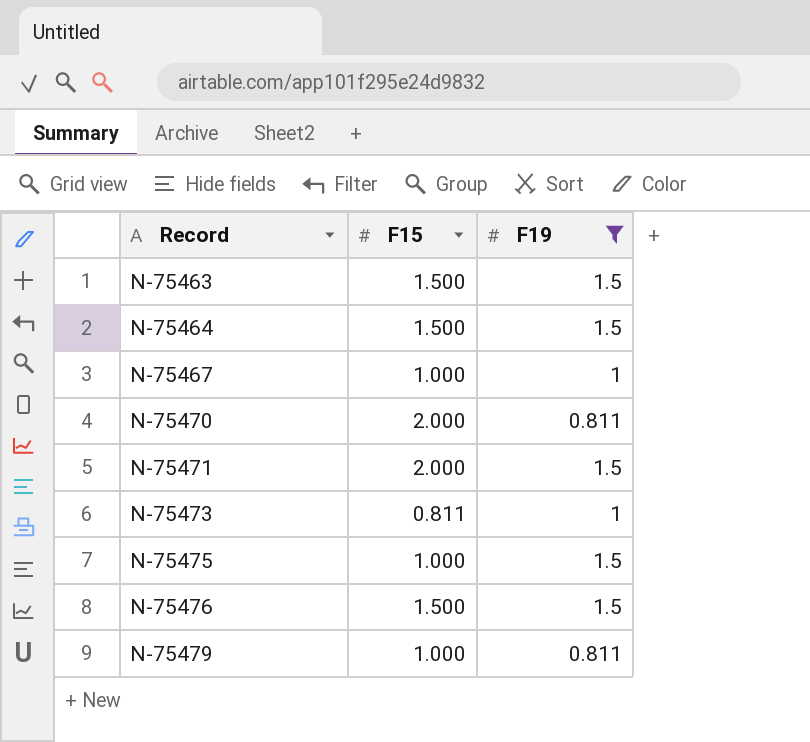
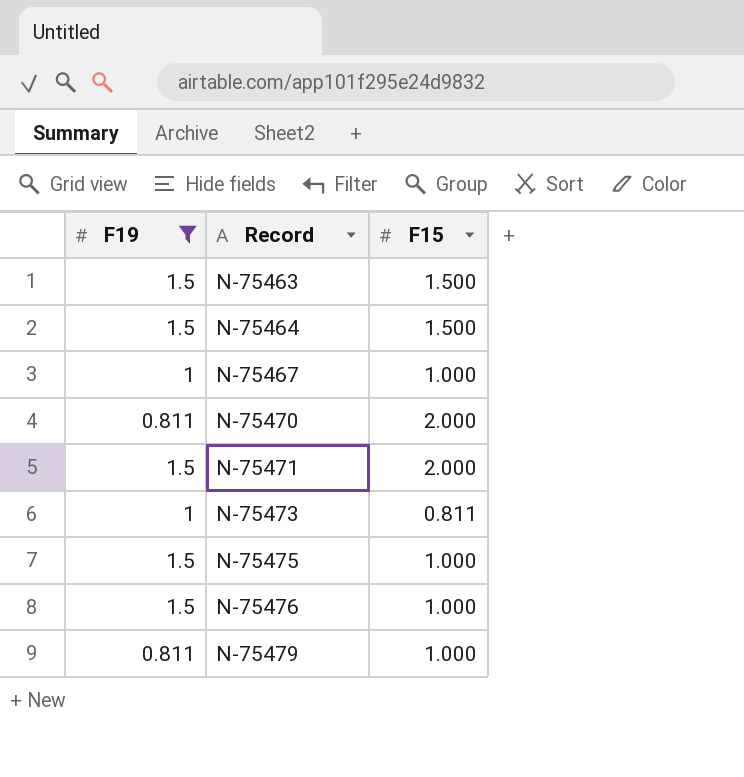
column F19 | position: 3 -> 1
N-75476 | F15: 1.500 -> 1.000

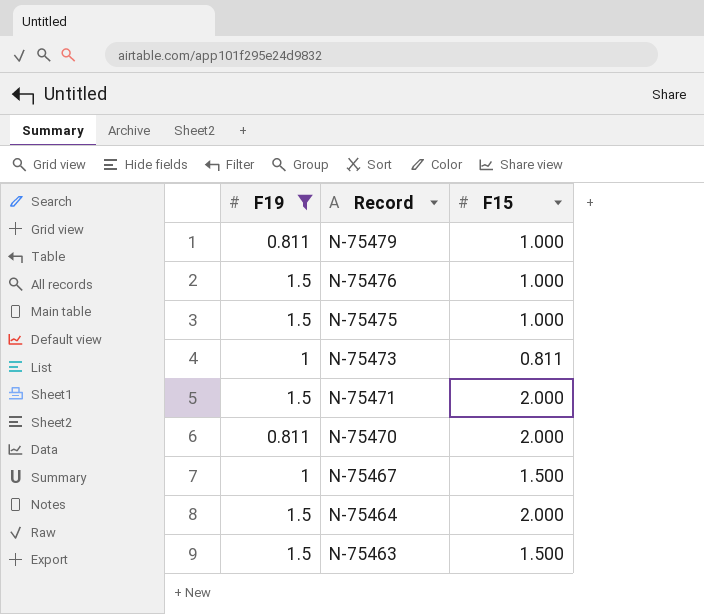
row order: Record ascending -> Record descending
N-75467 | F15: 1.000 -> 1.500
N-75464 | F15: 1.500 -> 2.000

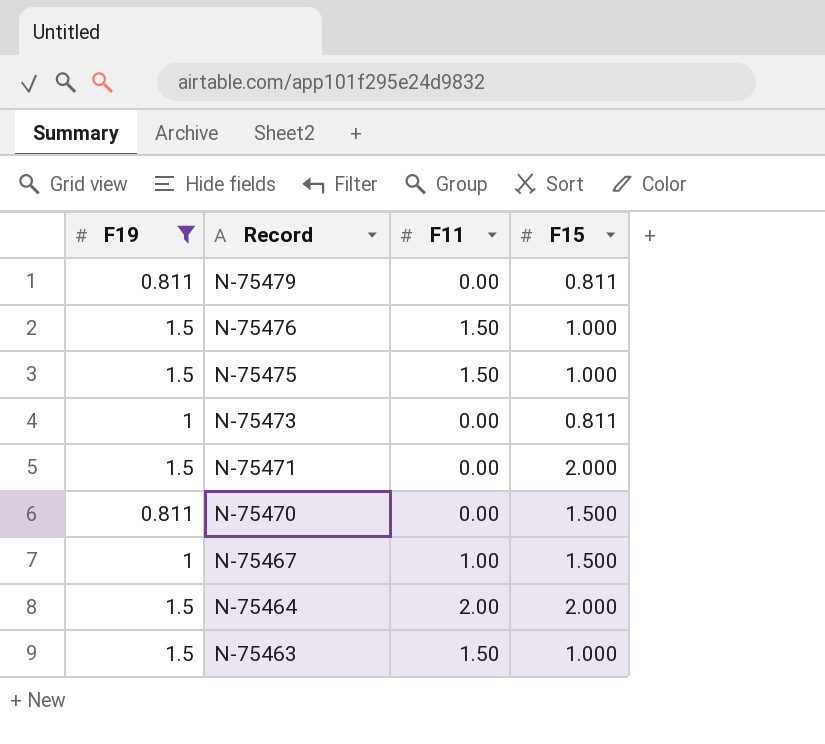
column F11 | position: none -> 3
N-75479 | F15: 1.000 -> 0.811
N-75470 | F15: 2.000 -> 1.500
N-75463 | F15: 1.500 -> 1.000

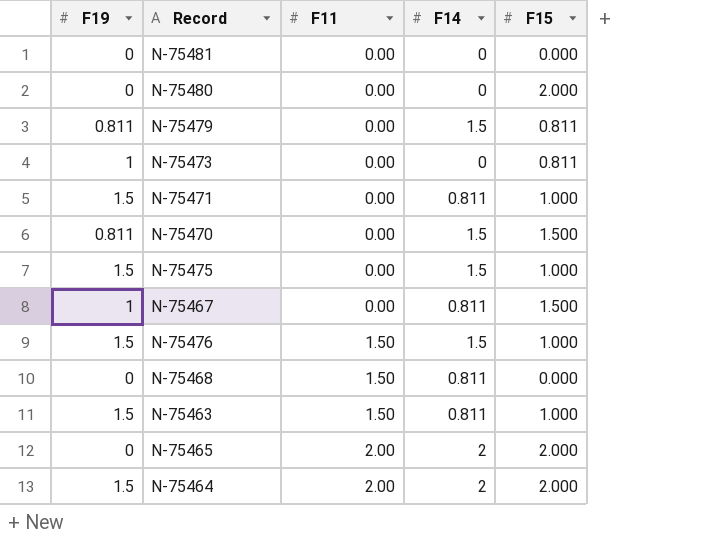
filter: F19 != 0 -> none
row order: Record descending -> F11 ascending
column F14 | position: none -> 4
N-75471 | F15: 2.000 -> 1.000
N-75475 | F11: 1.50 -> 0.00
N-75467 | F11: 1.00 -> 0.00

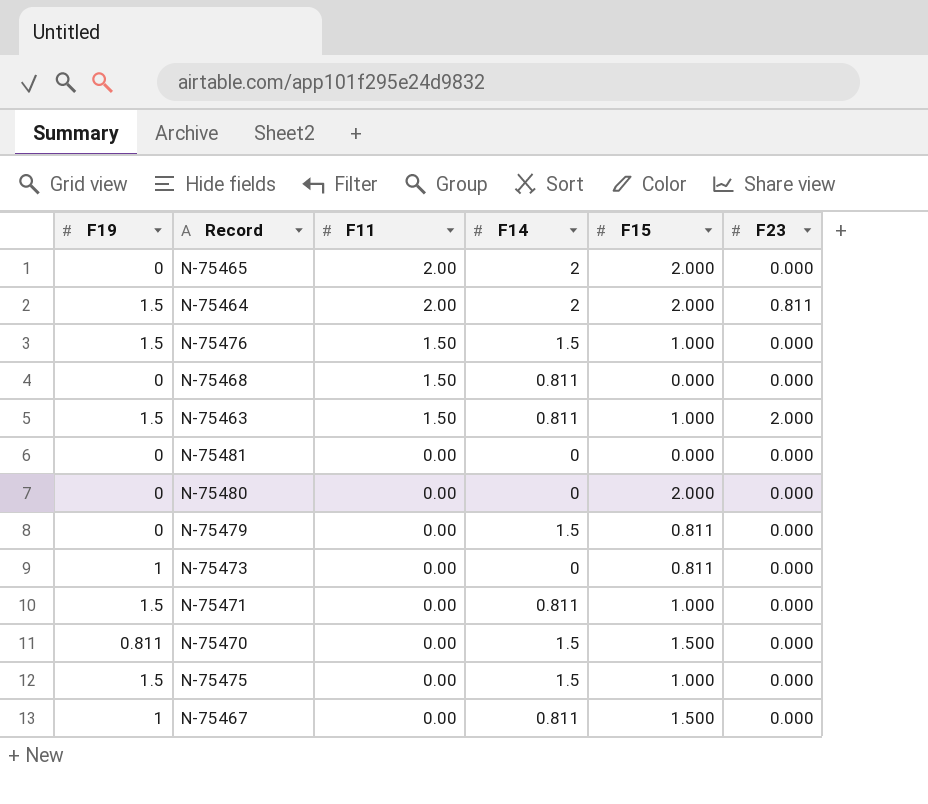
row order: F11 ascending -> F11 descending
column F23 | position: none -> 6
N-75479 | F19: 0.811 -> 0

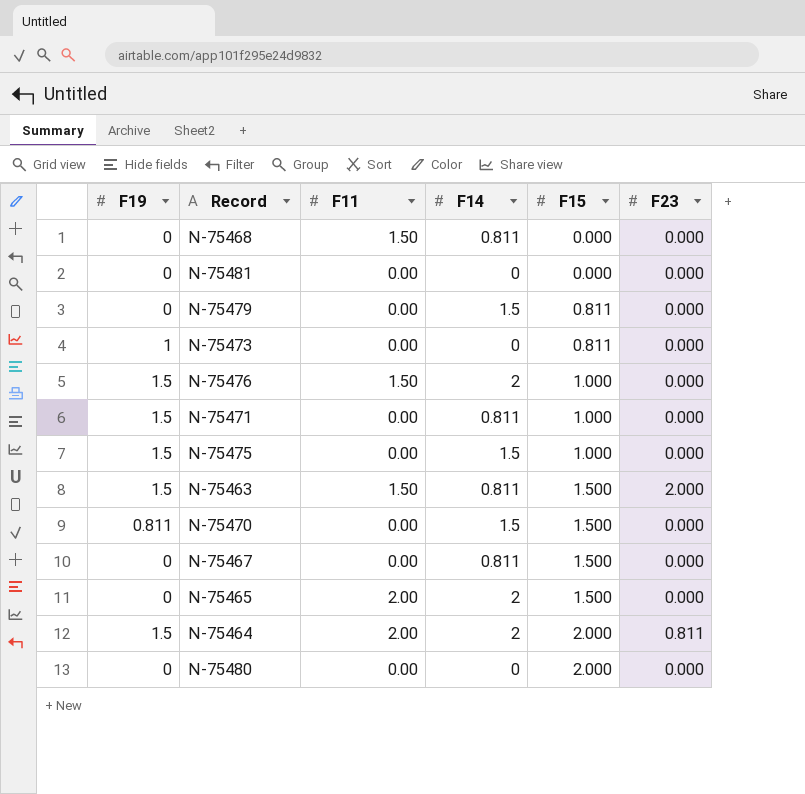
row order: F11 descending -> F15 ascending
N-75476 | F14: 1.5 -> 2
N-75463 | F15: 1.000 -> 1.500
N-75467 | F19: 1 -> 0
N-75465 | F15: 2.000 -> 1.500

